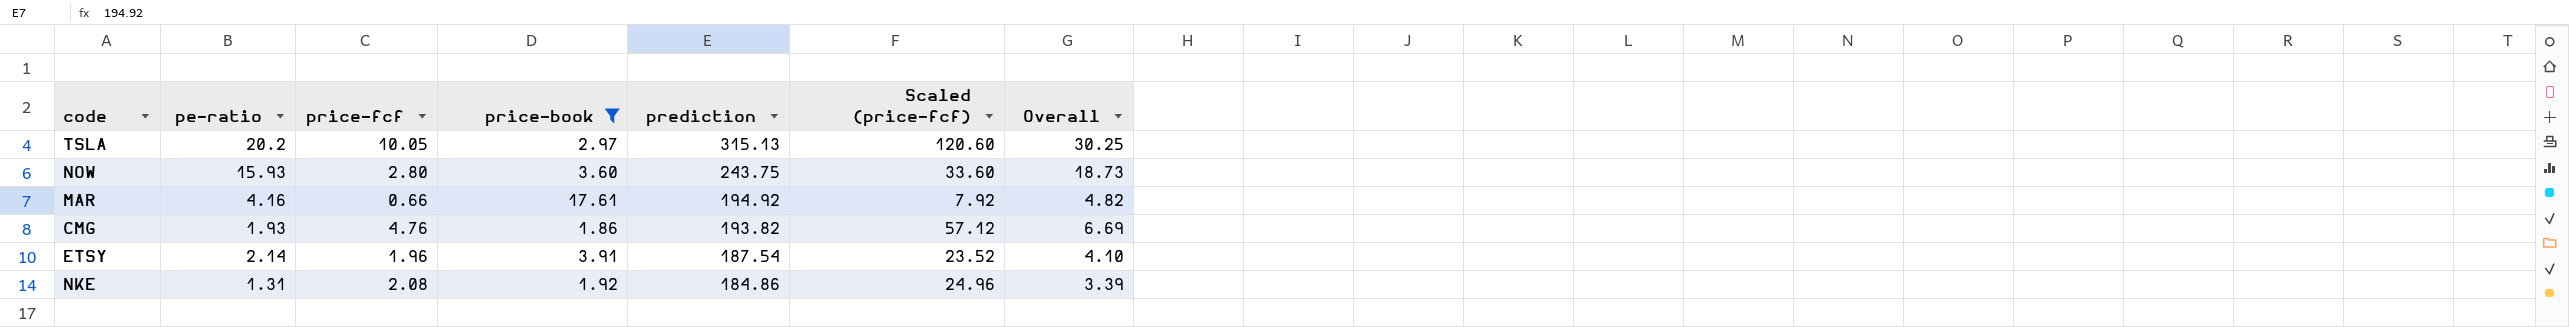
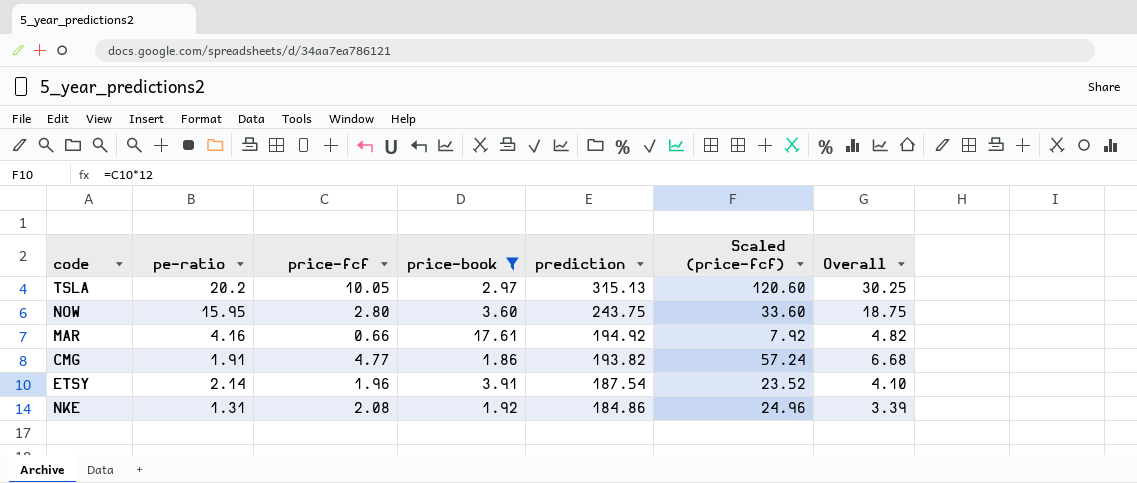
NOW | pe-ratio: 15.93 -> 15.95
NOW | Overall: 18.73 -> 18.75
CMG | pe-ratio: 1.93 -> 1.91
CMG | price-fcf: 4.76 -> 4.77
CMG | Scaled (price-fcf): 57.12 -> 57.24
CMG | Overall: 6.69 -> 6.68

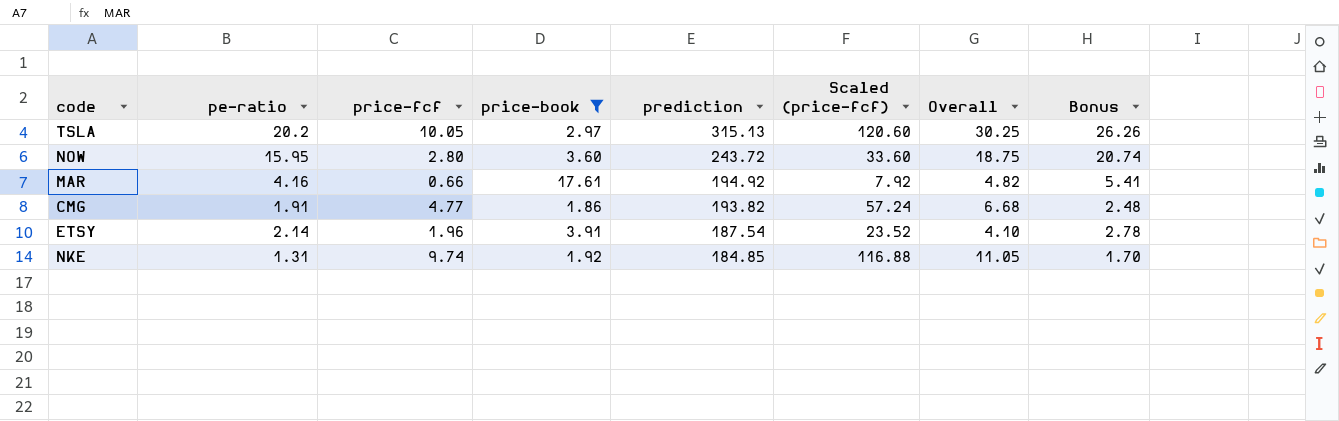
column Bonus | formula: none -> [pe-ratio] * 1.3
NOW | prediction: 243.75 -> 243.72
NKE | price-fcf: 2.08 -> 9.74
NKE | prediction: 184.86 -> 184.85
NKE | Scaled (price-fcf): 24.96 -> 116.88
NKE | Overall: 3.39 -> 11.05

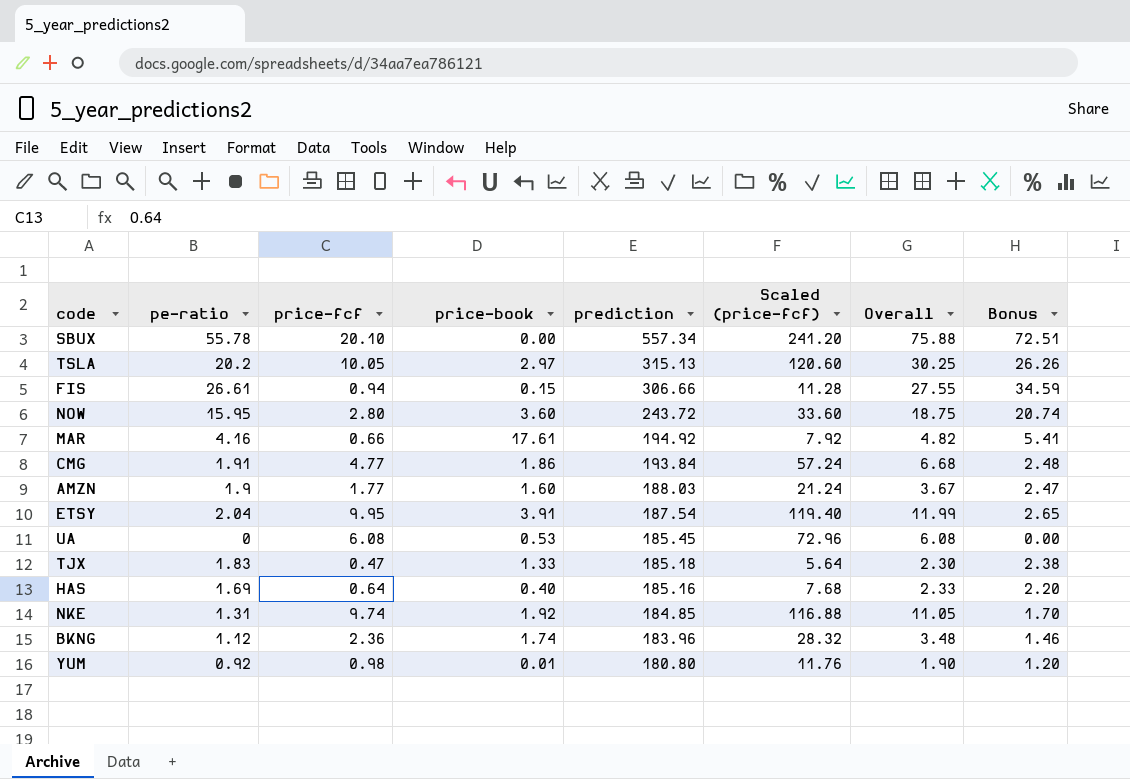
filter: price-book >= 1.86 -> none
CMG | prediction: 193.82 -> 193.84
ETSY | pe-ratio: 2.14 -> 2.04
ETSY | price-fcf: 1.96 -> 9.95
ETSY | Scaled (price-fcf): 23.52 -> 119.40
ETSY | Overall: 4.10 -> 11.99
ETSY | Bonus: 2.78 -> 2.65

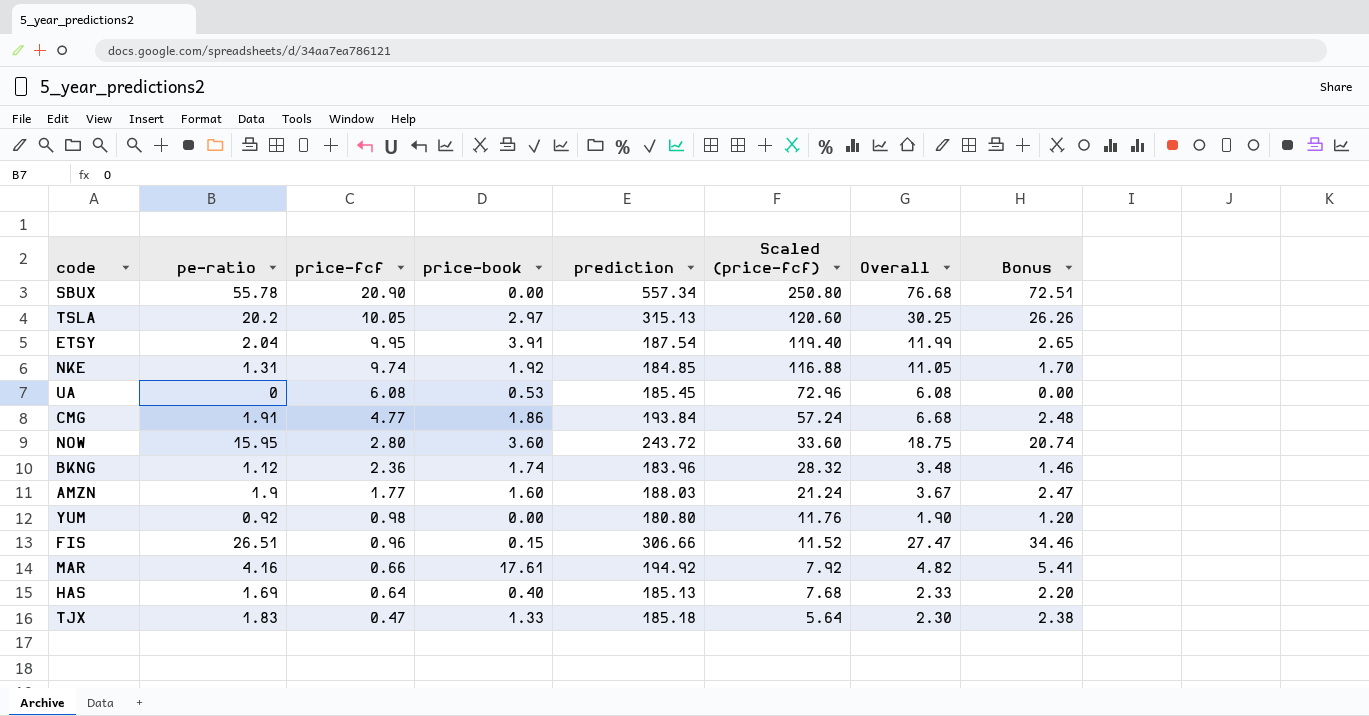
row order: prediction descending -> price-fcf descending
SBUX | price-fcf: 20.10 -> 20.90
SBUX | Scaled (price-fcf): 241.20 -> 250.80
SBUX | Overall: 75.88 -> 76.68
YUM | price-book: 0.01 -> 0.00
FIS | pe-ratio: 26.61 -> 26.51
FIS | price-fcf: 0.94 -> 0.96
FIS | Scaled (price-fcf): 11.28 -> 11.52
FIS | Overall: 27.55 -> 27.47
FIS | Bonus: 34.59 -> 34.46
HAS | prediction: 185.16 -> 185.13

